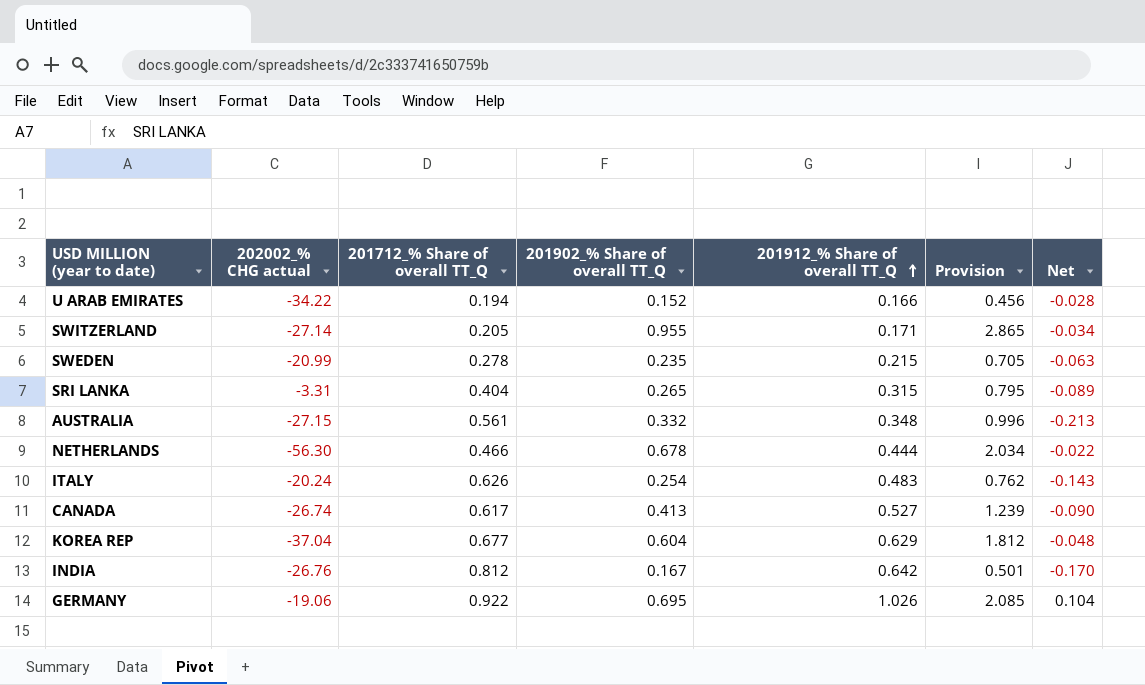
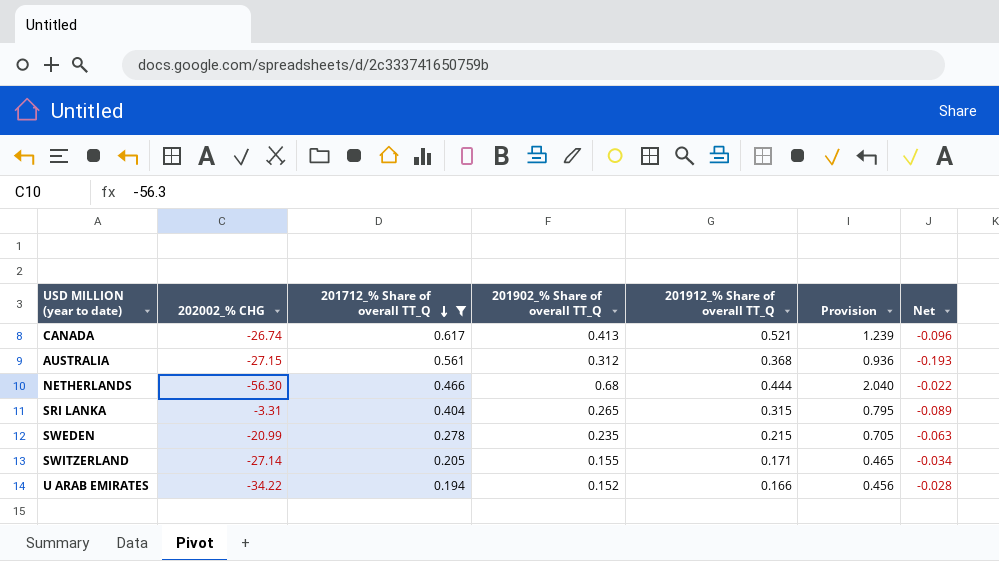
filter: none -> 201712_% Share of overall TT_Q <= 0.617
row order: 201912_% Share of overall TT_Q ascending -> 201712_% Share of overall TT_Q descending
column name: 202002_% CHG actual -> 202002_% CHG
CANADA | 201912_% Share of overall TT_Q: 0.527 -> 0.521
CANADA | Net: -0.090 -> -0.096
AUSTRALIA | 201902_% Share of overall TT_Q: 0.332 -> 0.312
AUSTRALIA | 201912_% Share of overall TT_Q: 0.348 -> 0.368
AUSTRALIA | Provision: 0.996 -> 0.936
AUSTRALIA | Net: -0.213 -> -0.193
NETHERLANDS | 201902_% Share of overall TT_Q: 0.678 -> 0.68
NETHERLANDS | Provision: 2.034 -> 2.040
SWITZERLAND | 201902_% Share of overall TT_Q: 0.955 -> 0.155
SWITZERLAND | Provision: 2.865 -> 0.465

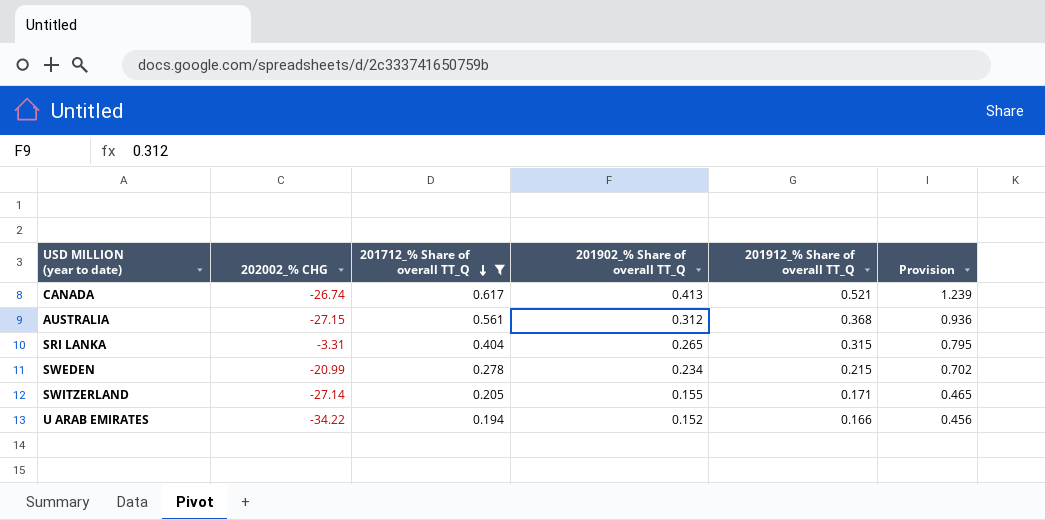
column Net | formula: [201912_% Share of overall TT_Q] - [201712_% Share of overall TT_Q] -> none
row NETHERLANDS: -56.30 | 0.466 | 0.68 | 0.444 | 2.040 | -0.022 -> none
SWEDEN | 201902_% Share of overall TT_Q: 0.235 -> 0.234
SWEDEN | Provision: 0.705 -> 0.702

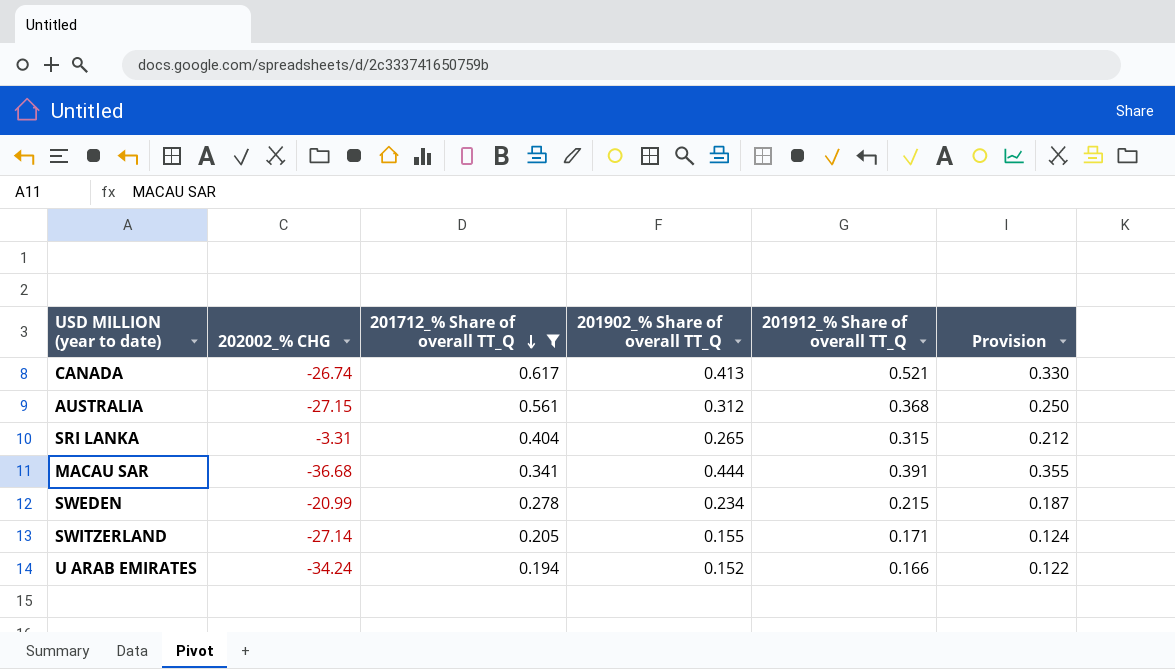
column Provision | formula: [201902_% Share of overall TT_Q] * 3 -> [201902_% Share of overall TT_Q] * 0.8
row MACAU SAR: none -> -36.68 | 0.341 | 0.444 | 0.391 | 0.355
U ARAB EMIRATES | 202002_% CHG: -34.22 -> -34.24

